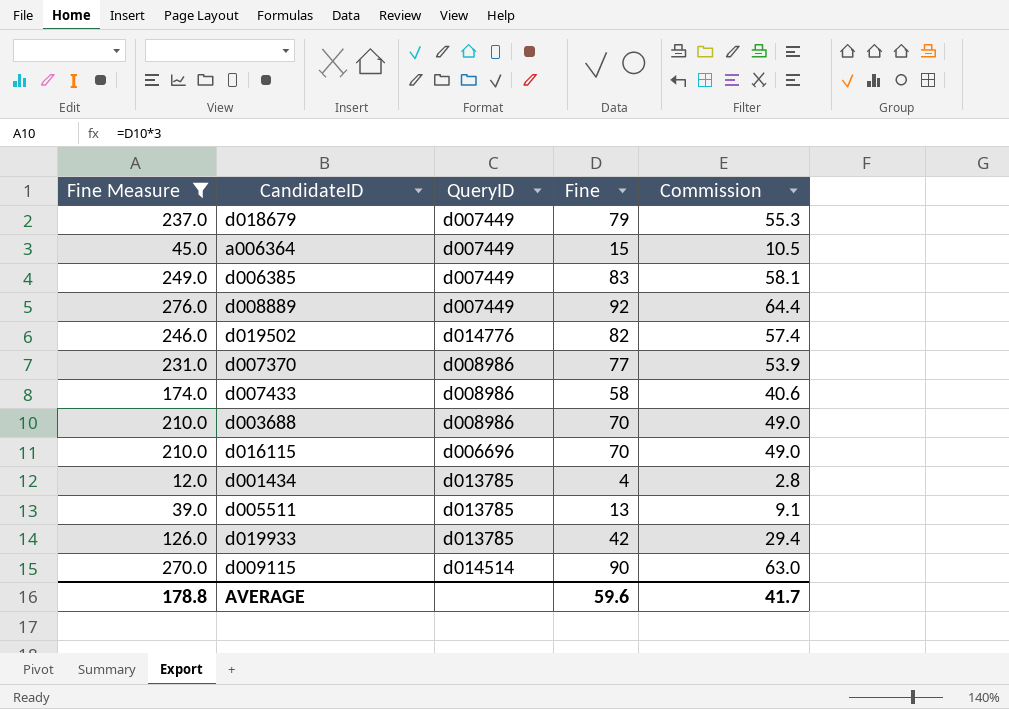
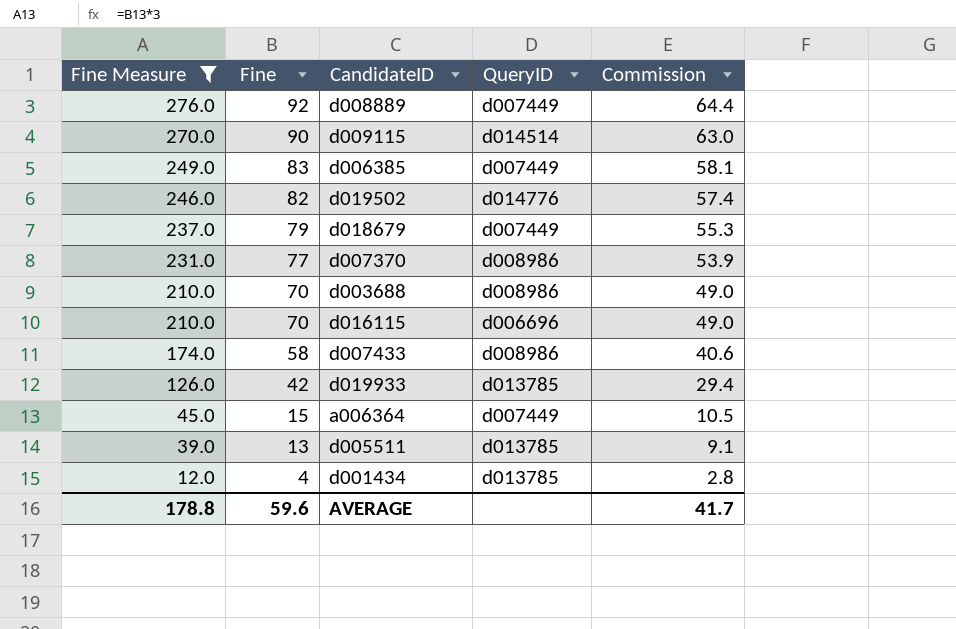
row order: none -> Fine Measure descending
column Fine | position: 4 -> 2

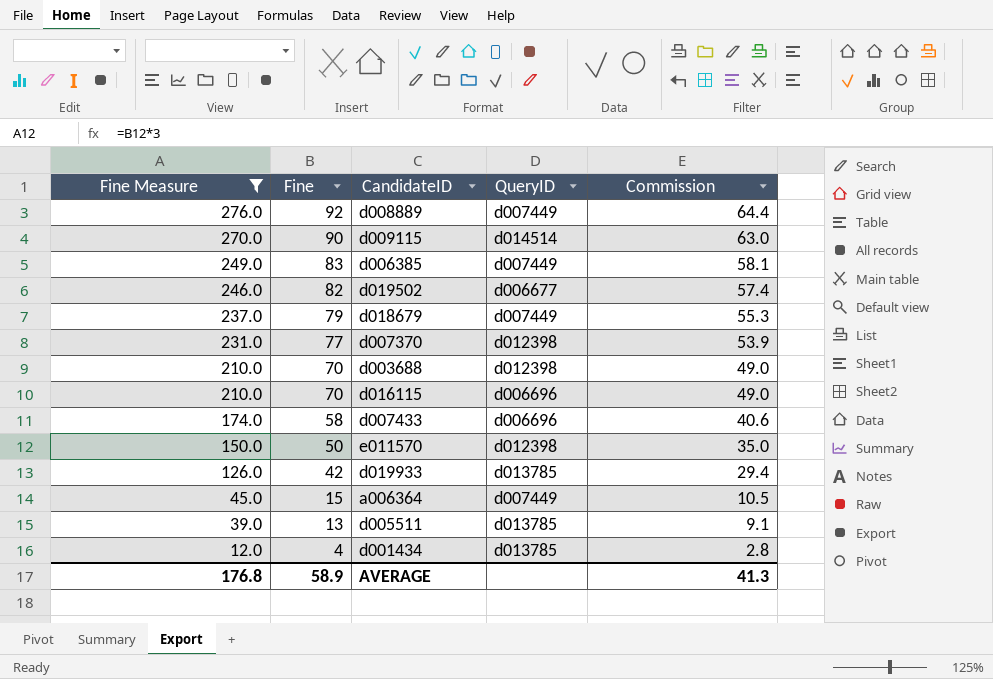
d019502 | QueryID: d014776 -> d006677
d007370 | QueryID: d008986 -> d012398
d003688 | QueryID: d008986 -> d012398
d007433 | QueryID: d008986 -> d006696
row e011570: none -> 150.0 | 50 | d012398 | 35.0
AVERAGE | Fine Measure: 178.8 -> 176.8
AVERAGE | Fine: 59.6 -> 58.9
AVERAGE | Commission: 41.7 -> 41.3

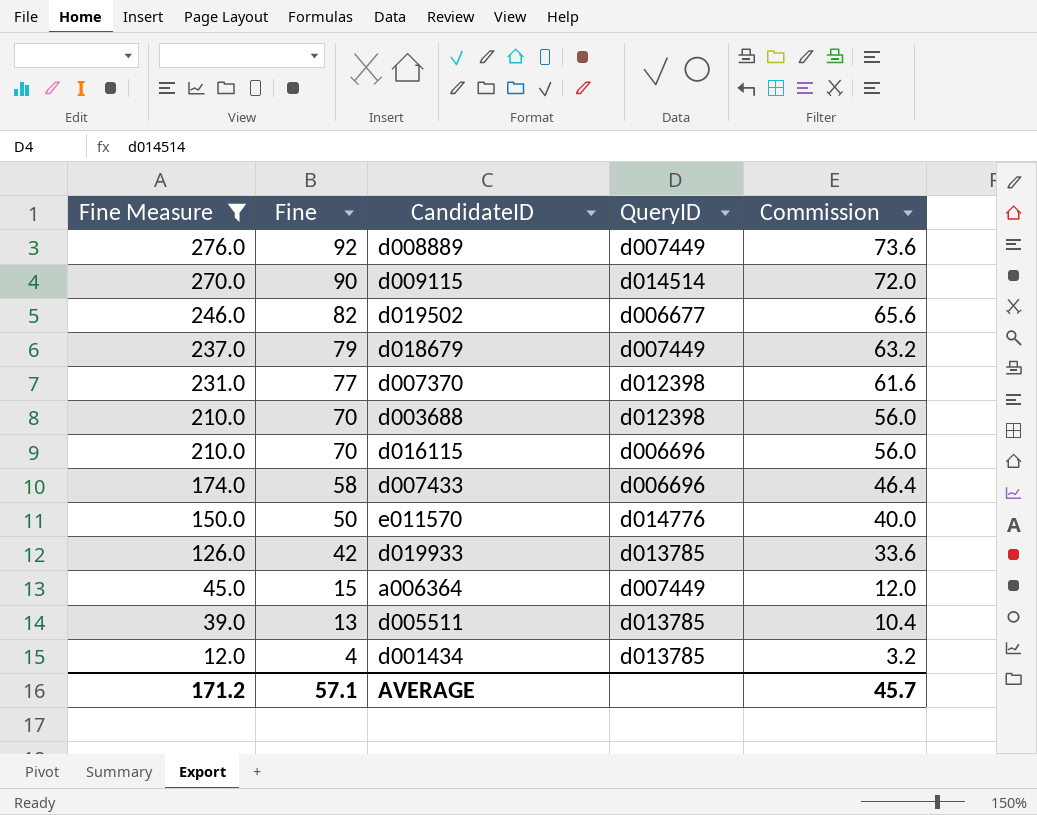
column Commission | formula: [Fine] * 0.7 -> [Fine] * 0.8
row d006385: 249.0 | 83 | d007449 | 58.1 -> none
e011570 | QueryID: d012398 -> d014776
AVERAGE | Fine Measure: 176.8 -> 171.2
AVERAGE | Fine: 58.9 -> 57.1
AVERAGE | Commission: 41.3 -> 45.7

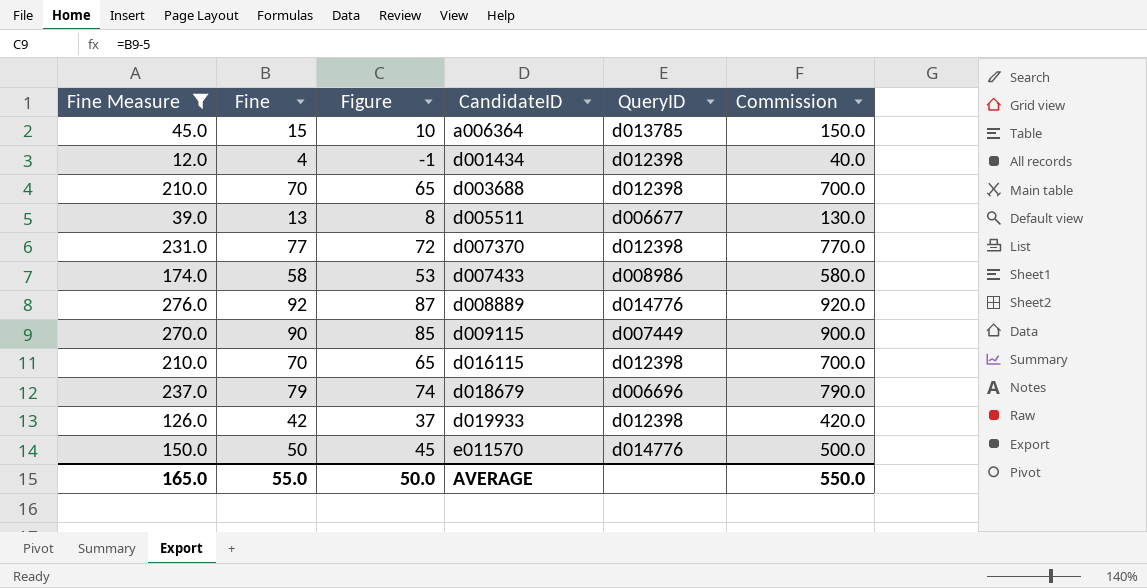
row order: Fine Measure descending -> CandidateID ascending
column Figure | formula: none -> [Fine] - 5
column Commission | formula: [Fine] * 0.8 -> [Fine] * 10
row d019502: 246.0 | 82 | d006677 | 65.6 -> none
a006364 | QueryID: d007449 -> d013785
d001434 | QueryID: d013785 -> d012398
d005511 | QueryID: d013785 -> d006677
d007433 | QueryID: d006696 -> d008986
d008889 | QueryID: d007449 -> d014776
d009115 | QueryID: d014514 -> d007449
d016115 | QueryID: d006696 -> d012398
d018679 | QueryID: d007449 -> d006696
d019933 | QueryID: d013785 -> d012398
AVERAGE | Fine Measure: 171.2 -> 165.0
AVERAGE | Fine: 57.1 -> 55.0
AVERAGE | Commission: 45.7 -> 550.0

